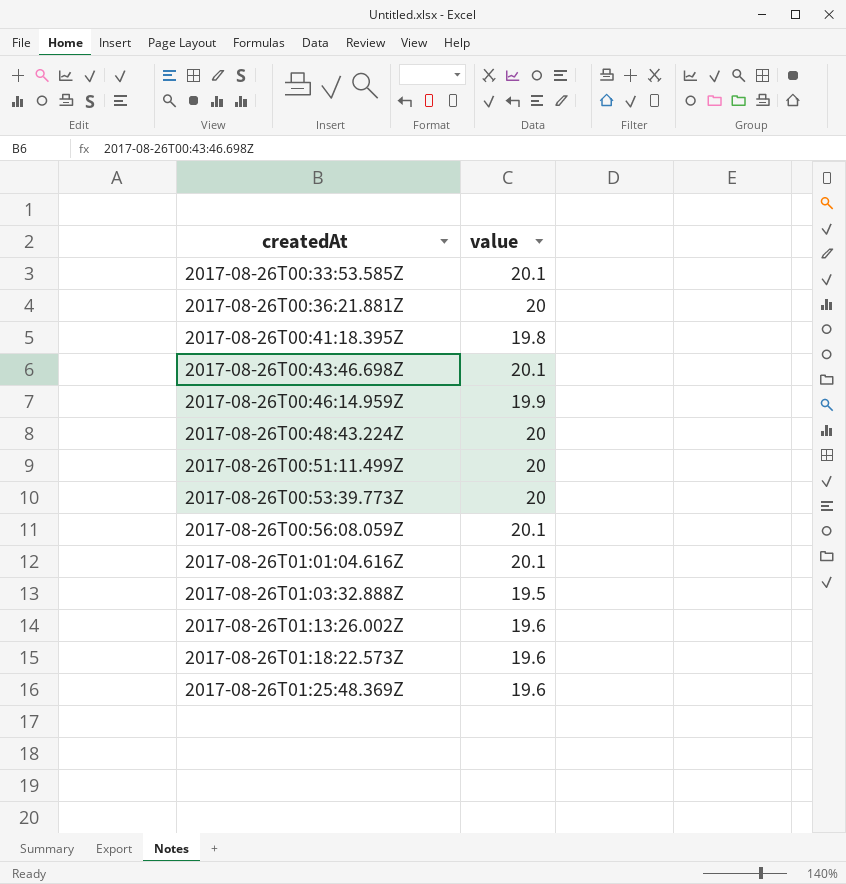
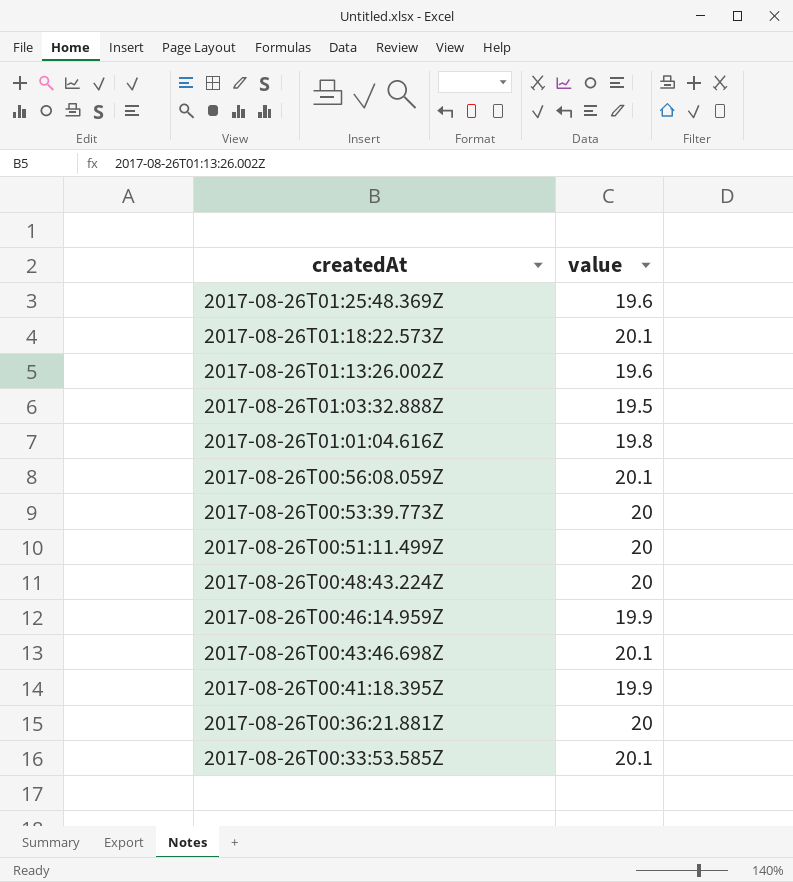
row order: createdAt ascending -> createdAt descending
2017-08-26T01:18:22.573Z | value: 19.6 -> 20.1
2017-08-26T01:01:04.616Z | value: 20.1 -> 19.8
2017-08-26T00:41:18.395Z | value: 19.8 -> 19.9

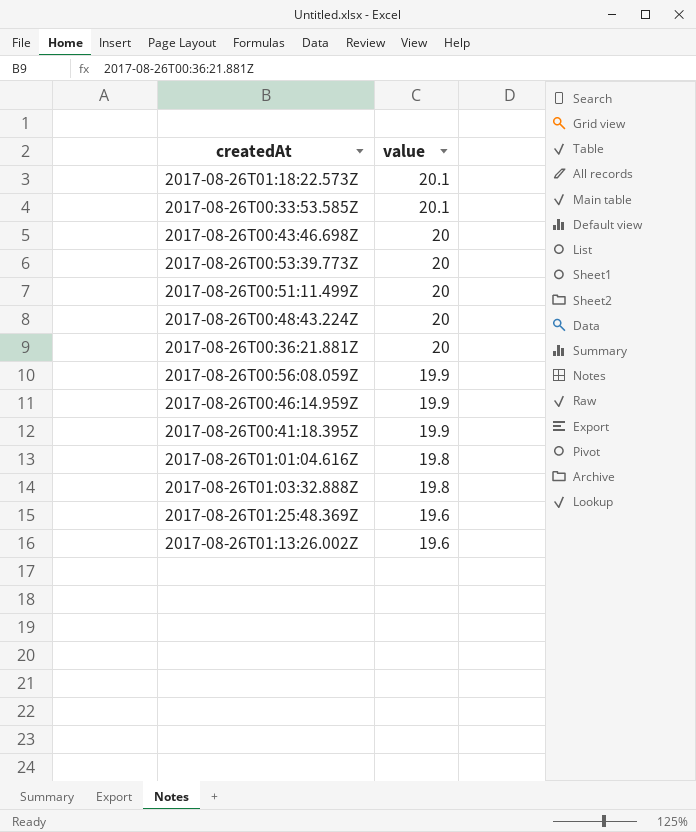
row order: createdAt descending -> value descending
2017-08-26T00:43:46.698Z | value: 20.1 -> 20
2017-08-26T00:56:08.059Z | value: 20.1 -> 19.9
2017-08-26T01:03:32.888Z | value: 19.5 -> 19.8

